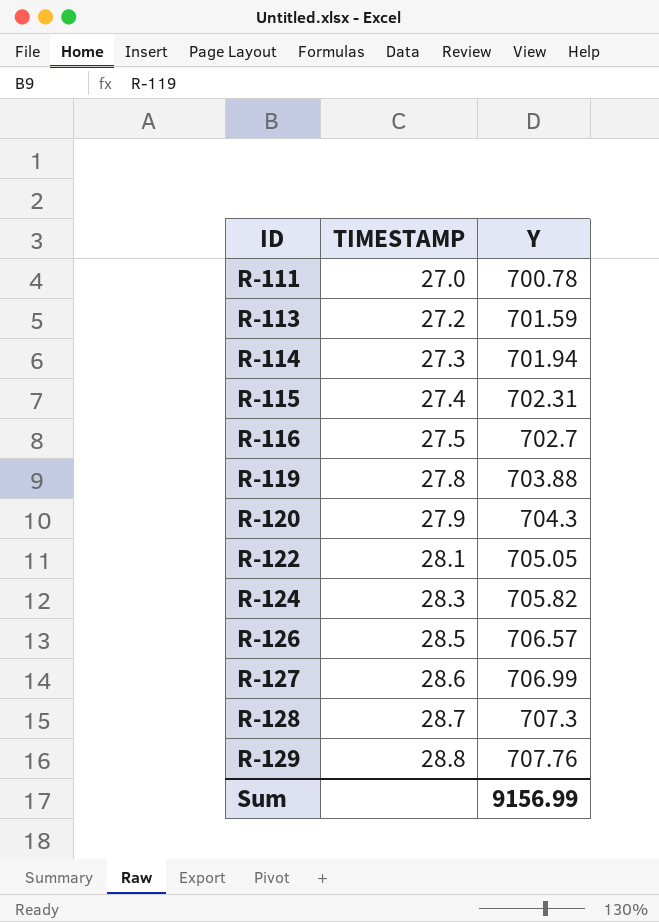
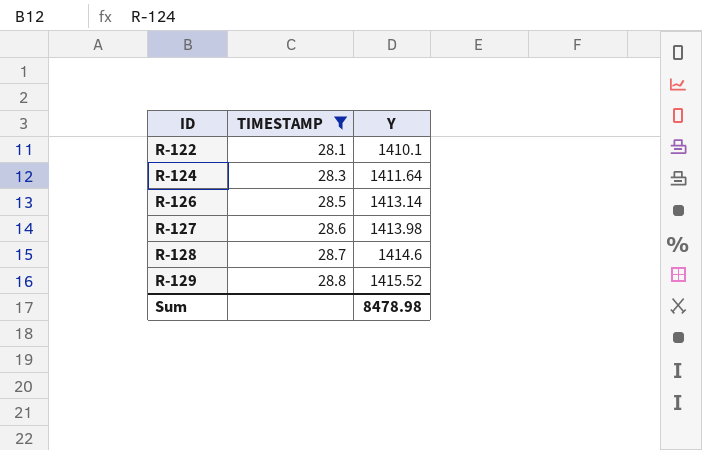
filter: none -> TIMESTAMP >= 28.1
R-122 | Y: 705.05 -> 1410.1
R-124 | Y: 705.82 -> 1411.64
R-126 | Y: 706.57 -> 1413.14
R-127 | Y: 706.99 -> 1413.98
R-128 | Y: 707.3 -> 1414.6
R-129 | Y: 707.76 -> 1415.52
Sum | Y: 9156.99 -> 8478.98

